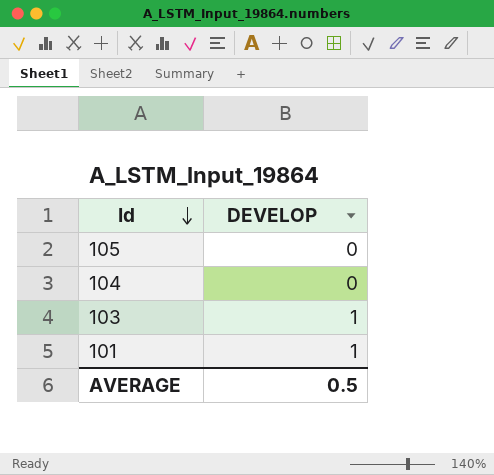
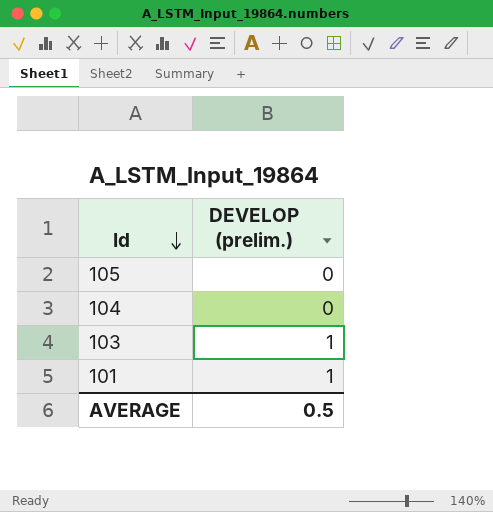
column name: DEVELOP -> DEVELOP (prelim.)

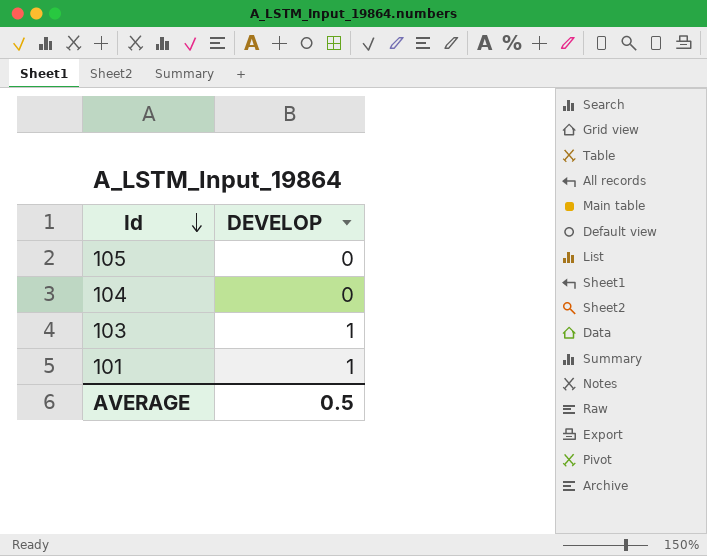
column name: DEVELOP (prelim.) -> DEVELOP

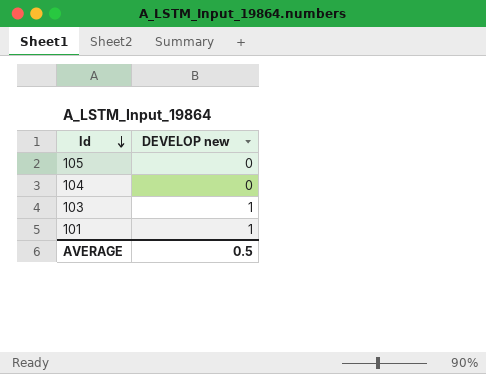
column name: DEVELOP -> DEVELOP new

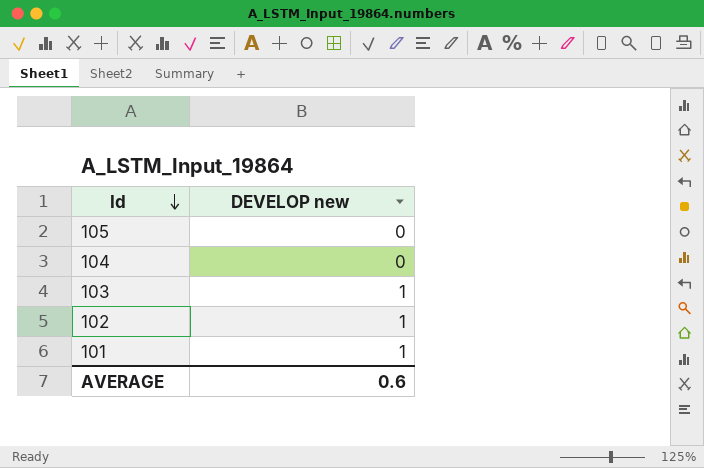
row 102: none -> 1
AVERAGE | DEVELOP new: 0.5 -> 0.6

